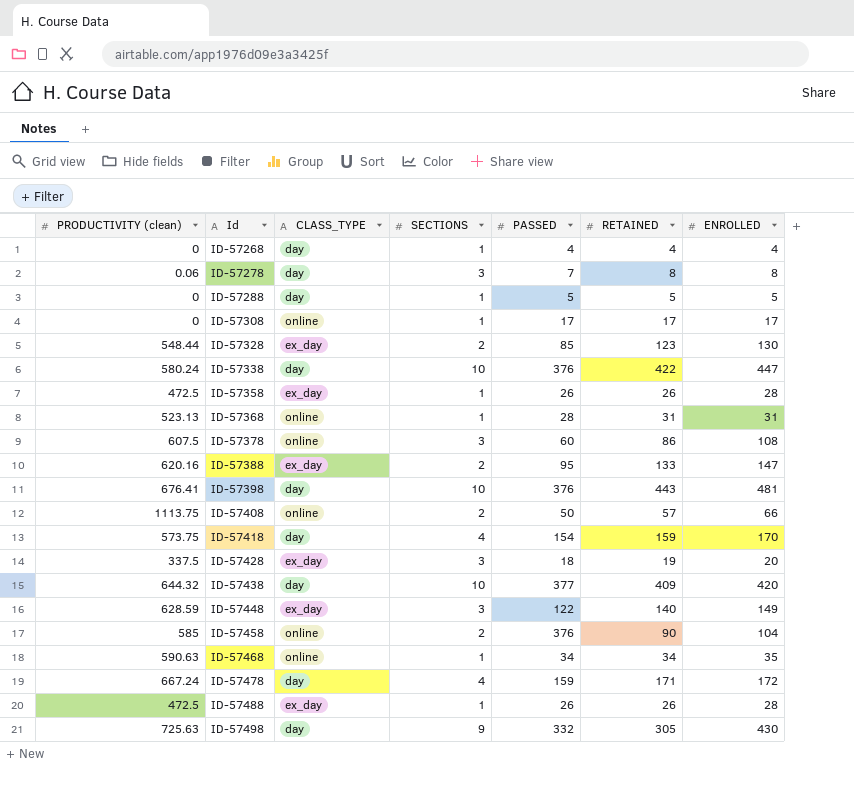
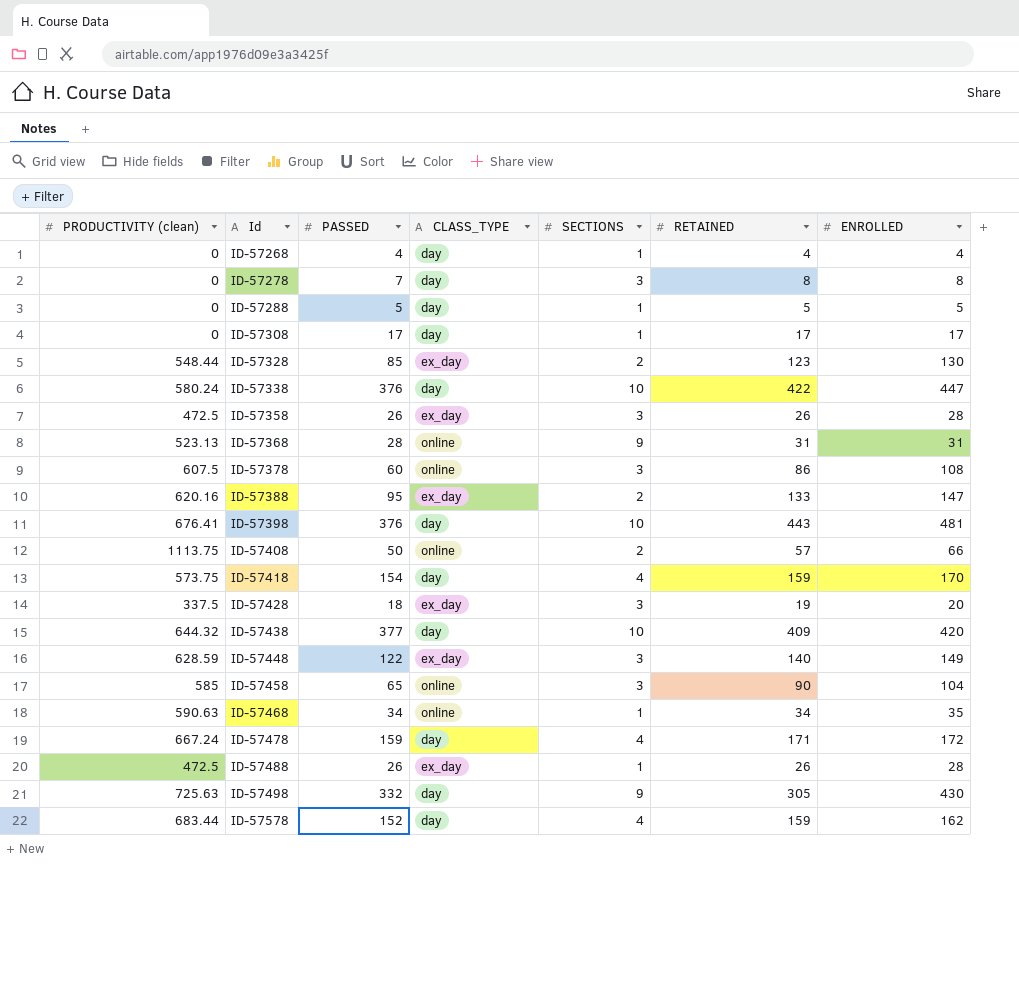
column PASSED | position: 5 -> 3
ID-57278 | PRODUCTIVITY (clean): 0.06 -> 0
ID-57308 | CLASS_TYPE: online -> day
ID-57358 | SECTIONS: 1 -> 3
ID-57368 | SECTIONS: 1 -> 9
ID-57458 | PASSED: 376 -> 65
ID-57458 | SECTIONS: 2 -> 3
row ID-57578: none -> 683.44 | 152 | day | 4 | 159 | 162

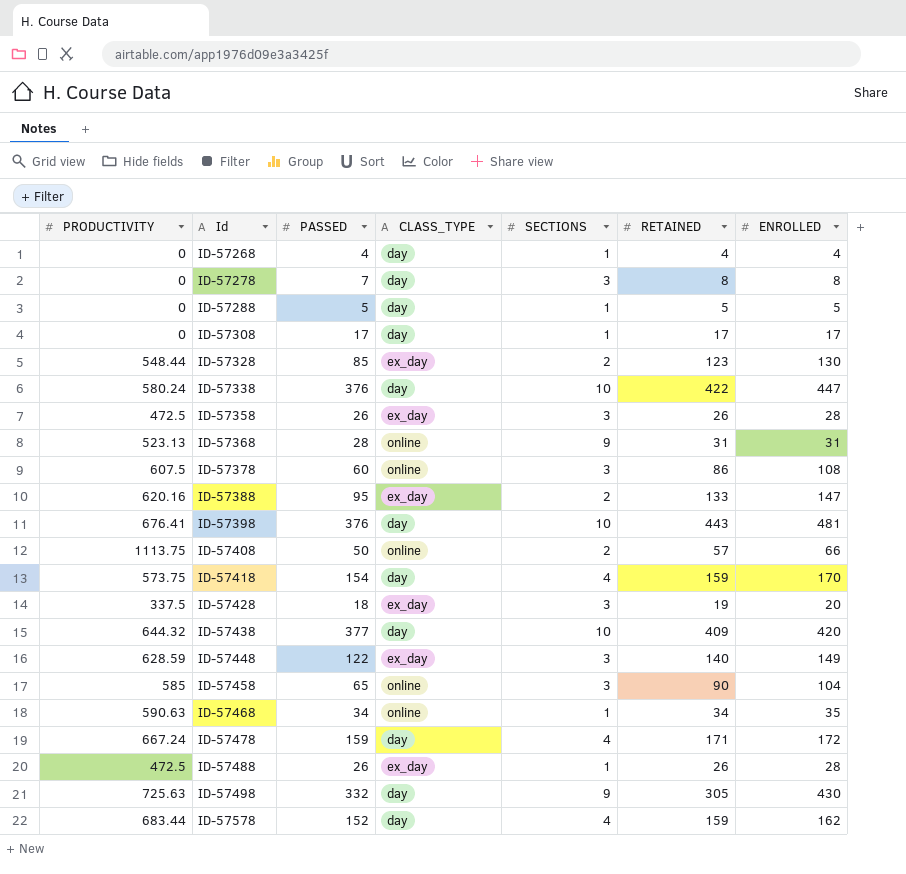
column name: PRODUCTIVITY (clean) -> PRODUCTIVITY

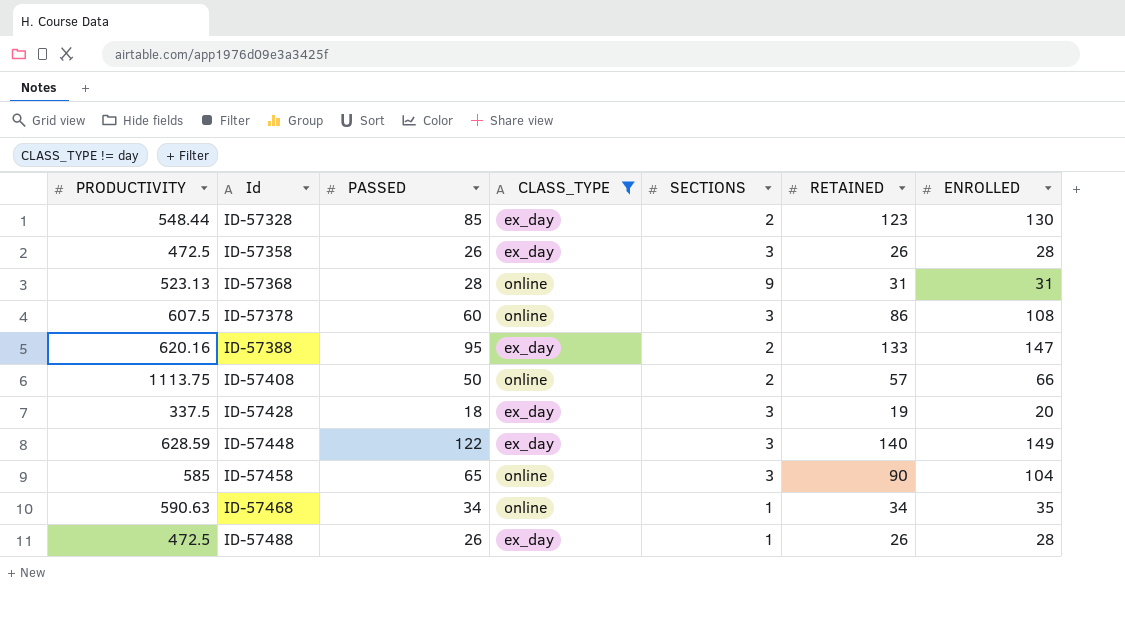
filter: none -> CLASS_TYPE != day

